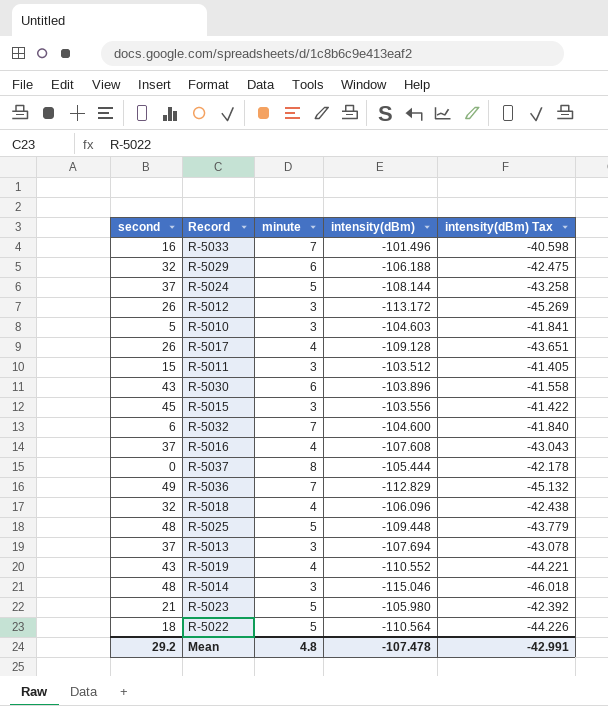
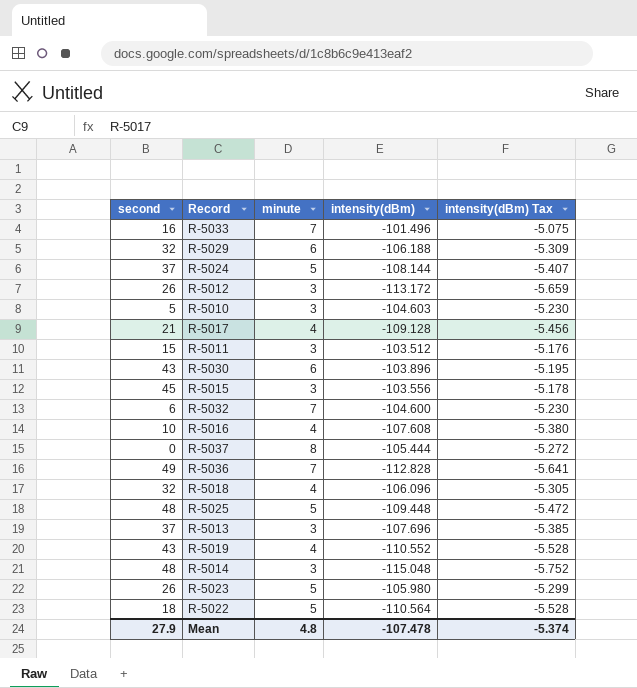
column intensity(dBm) Tax | formula: [intensity(dBm)] * 0.4 -> [intensity(dBm)] * 0.05
R-5017 | second: 26 -> 21
R-5016 | second: 37 -> 10
R-5036 | intensity(dBm): -112.829 -> -112.828
R-5013 | intensity(dBm): -107.694 -> -107.696
R-5014 | intensity(dBm): -115.046 -> -115.048
R-5023 | second: 21 -> 26
Mean | second: 29.2 -> 27.9
Mean | intensity(dBm) Tax: -42.991 -> -5.374

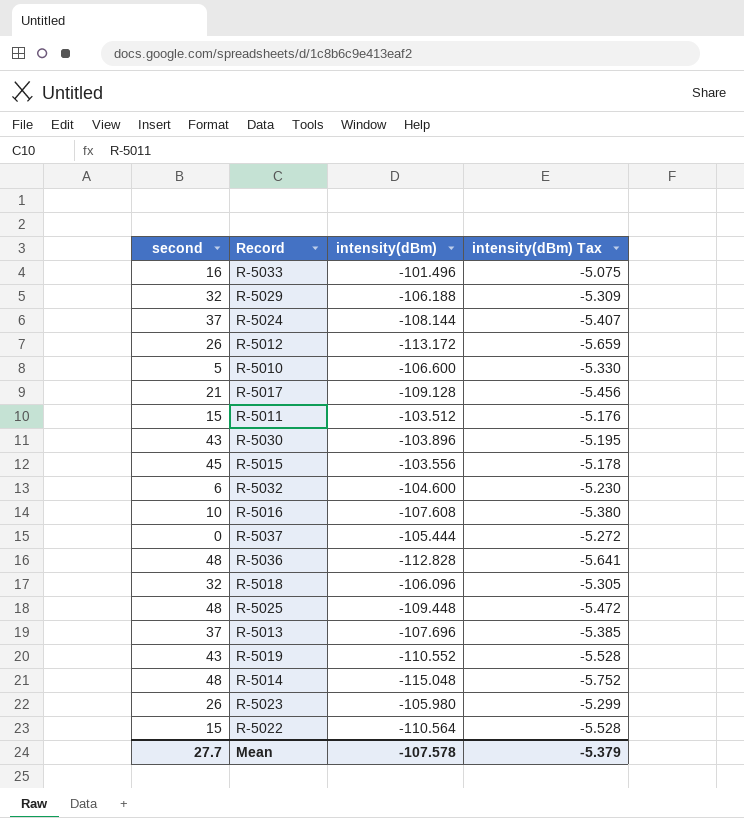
column minute | position: 3 -> none
R-5010 | intensity(dBm): -104.603 -> -106.600
R-5010 | intensity(dBm) Tax: -5.230 -> -5.330
R-5036 | second: 49 -> 48
R-5022 | second: 18 -> 15
Mean | second: 27.9 -> 27.7
Mean | intensity(dBm): -107.478 -> -107.578
Mean | intensity(dBm) Tax: -5.374 -> -5.379

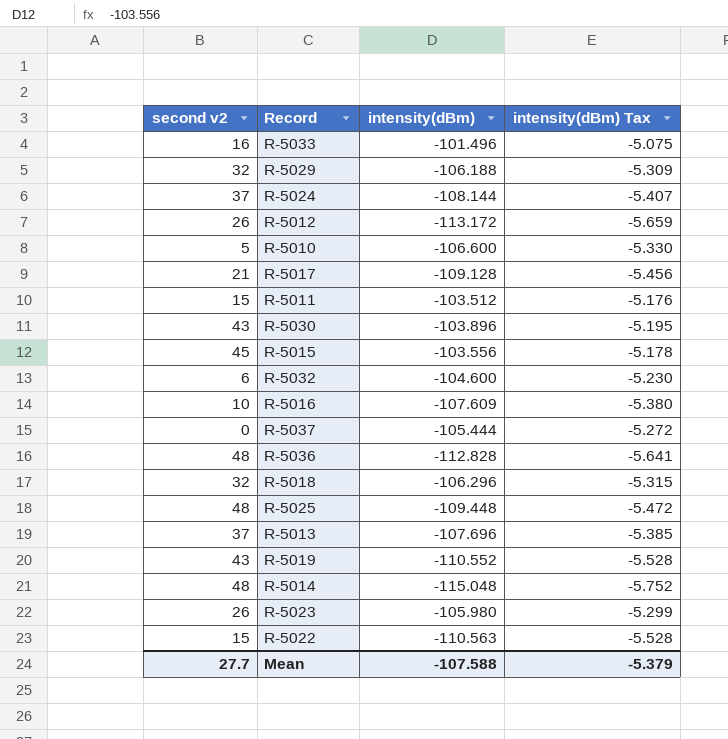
column name: second -> second v2
R-5016 | intensity(dBm): -107.608 -> -107.609
R-5018 | intensity(dBm): -106.096 -> -106.296
R-5018 | intensity(dBm) Tax: -5.305 -> -5.315
R-5022 | intensity(dBm): -110.564 -> -110.563
Mean | intensity(dBm): -107.578 -> -107.588

